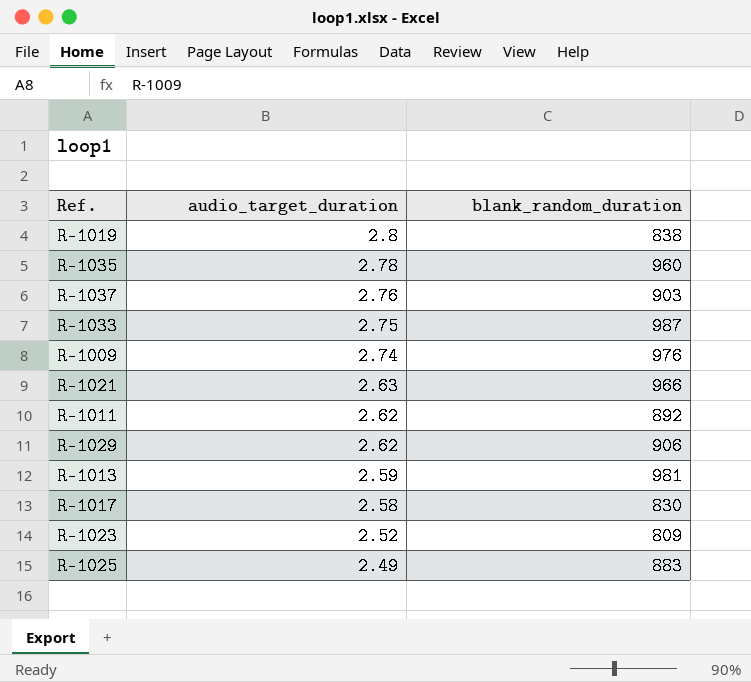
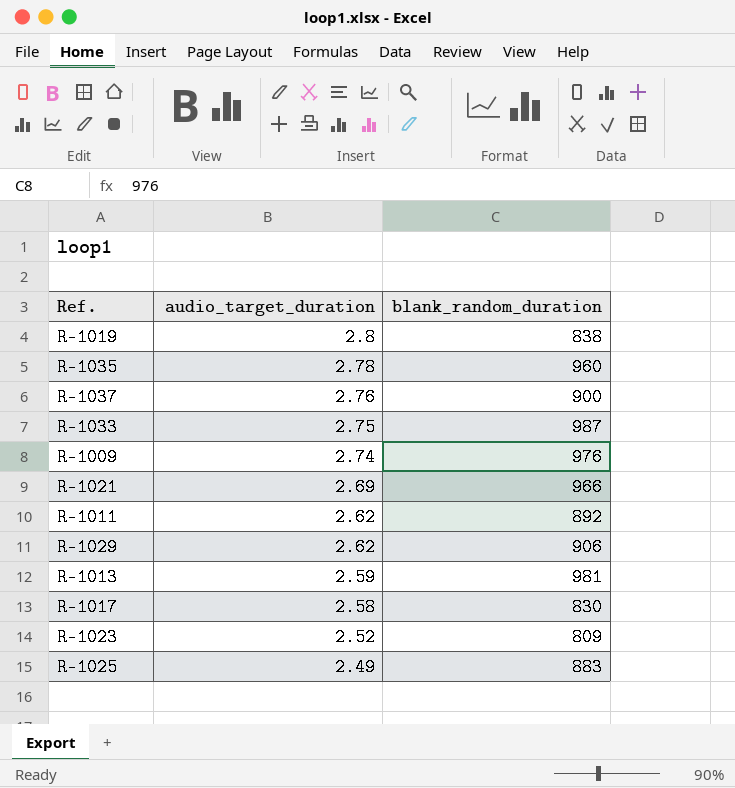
R-1037 | blank_random_duration: 903 -> 900
R-1021 | audio_target_duration: 2.63 -> 2.69

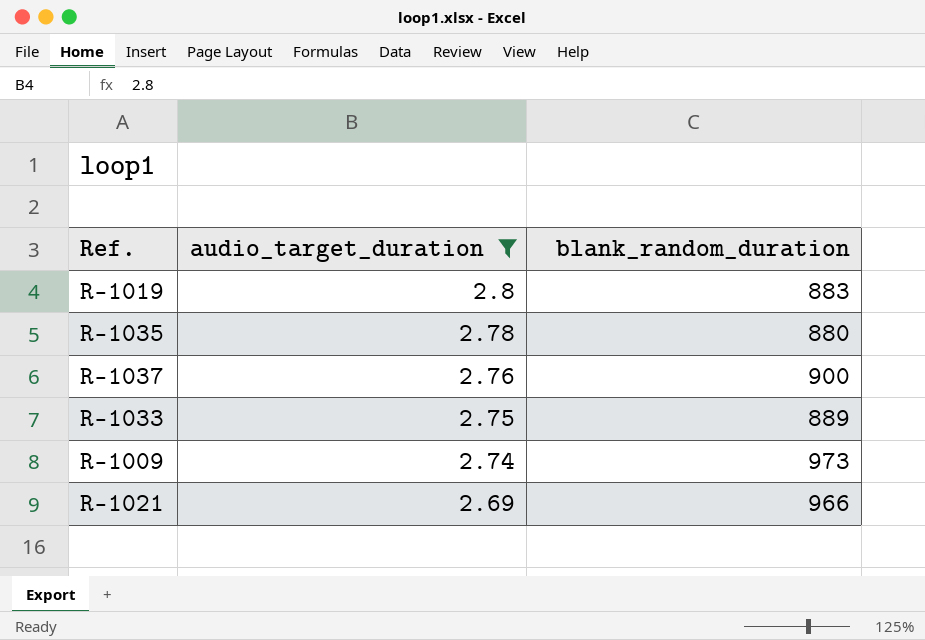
filter: none -> audio_target_duration >= 2.69
R-1019 | blank_random_duration: 838 -> 883
R-1035 | blank_random_duration: 960 -> 880
R-1033 | blank_random_duration: 987 -> 889
R-1009 | blank_random_duration: 976 -> 973

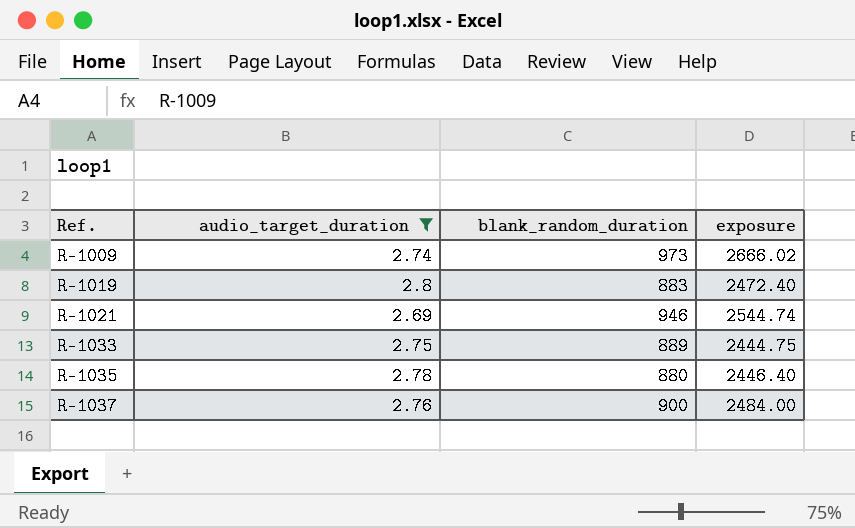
row order: audio_target_duration descending -> Ref. ascending
column exposure | formula: none -> [audio_target_duration] * [blank_random_duration]
R-1021 | blank_random_duration: 966 -> 946

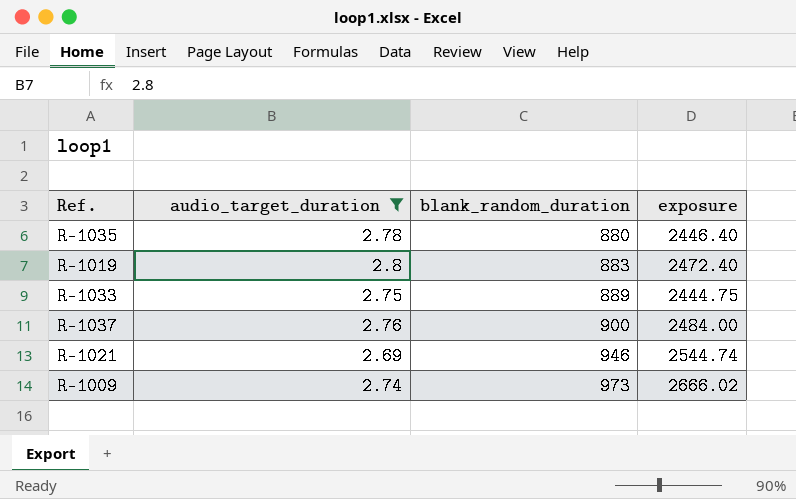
row order: Ref. ascending -> blank_random_duration ascending

